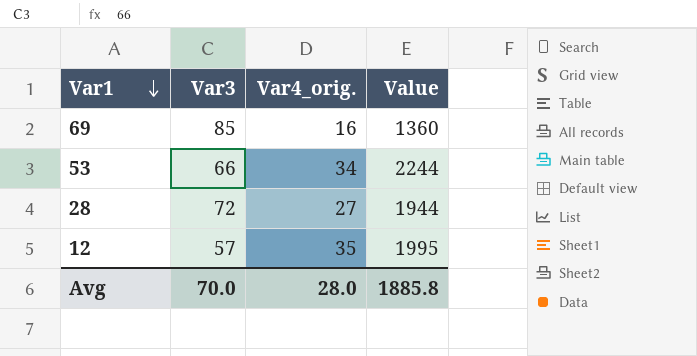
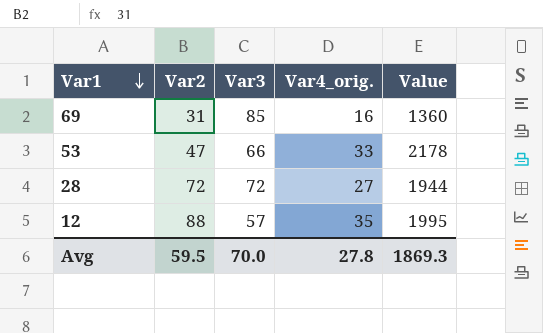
column Var2 | position: none -> 2
53 | Var4_orig.: 34 -> 33
53 | Value: 2244 -> 2178
Avg | Var4_orig.: 28.0 -> 27.8
Avg | Value: 1885.8 -> 1869.3

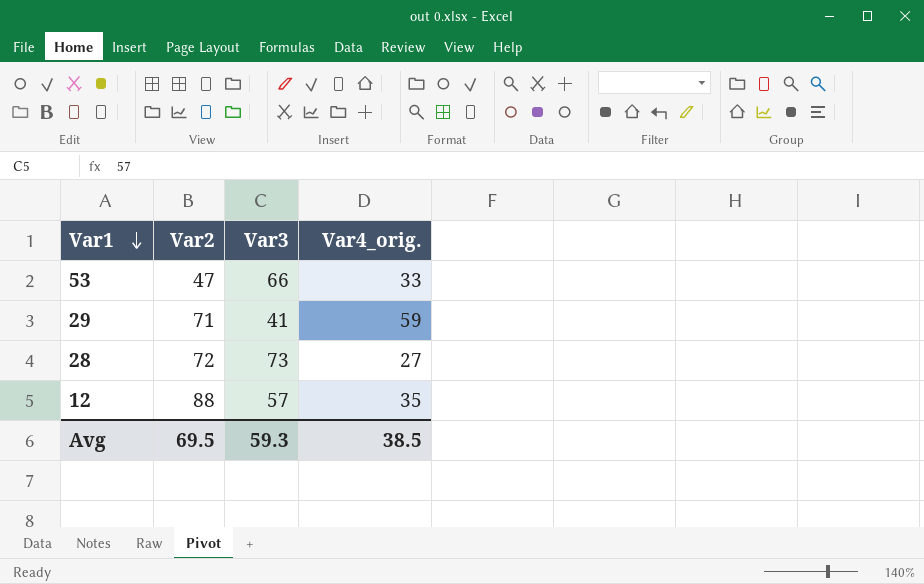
column Value | formula: [Var3] * [Var4_orig.] -> none
row 69: 31 | 85 | 16 | 1360 -> none
row 29: none -> 71 | 41 | 59
28 | Var3: 72 -> 73
Avg | Var2: 59.5 -> 69.5
Avg | Var3: 70.0 -> 59.3
Avg | Var4_orig.: 27.8 -> 38.5

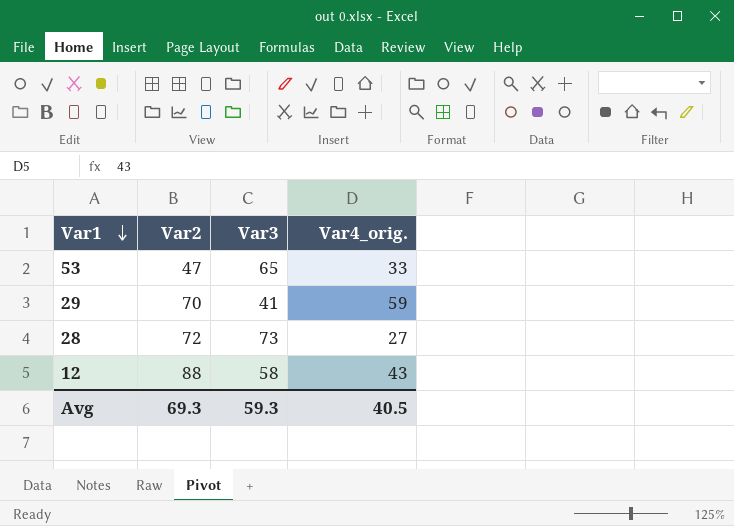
53 | Var3: 66 -> 65
29 | Var2: 71 -> 70
12 | Var3: 57 -> 58
12 | Var4_orig.: 35 -> 43
Avg | Var2: 69.5 -> 69.3
Avg | Var4_orig.: 38.5 -> 40.5

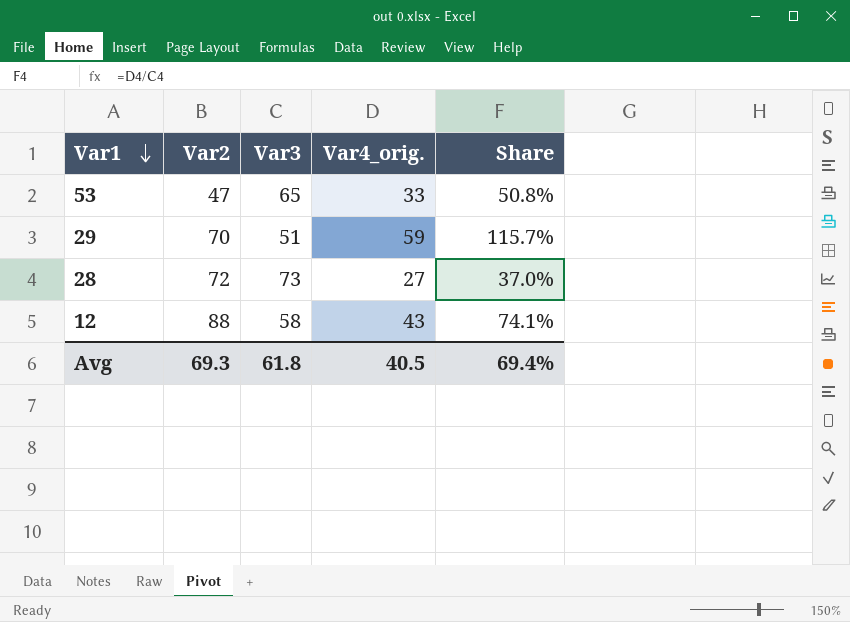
column Share | formula: none -> [Var4_orig.] / [Var3]
29 | Var3: 41 -> 51
Avg | Var3: 59.3 -> 61.8

